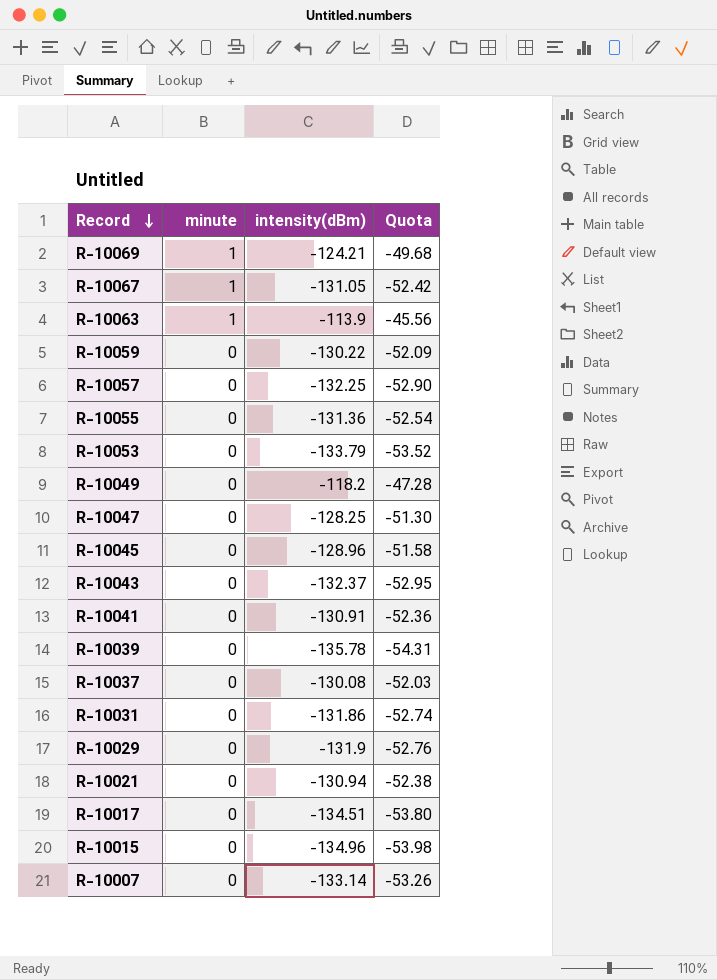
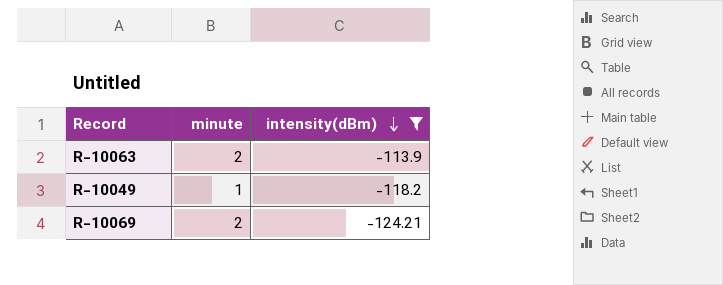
filter: none -> intensity(dBm) >= -124.21
row order: Record descending -> intensity(dBm) descending
column Quota | formula: [intensity(dBm)] * 0.4 -> none
R-10063 | minute: 1 -> 2
R-10049 | minute: 0 -> 1
R-10069 | minute: 1 -> 2

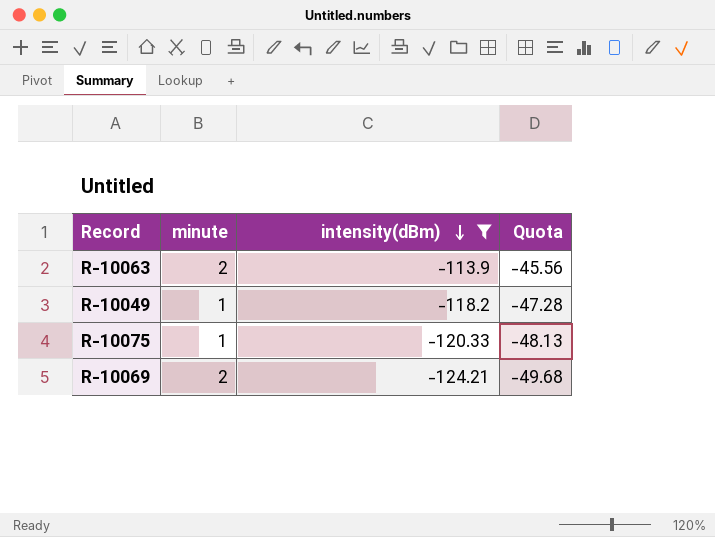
column Quota | formula: none -> [intensity(dBm)] * 0.4
row R-10075: none -> 1 | -120.33 | -48.13

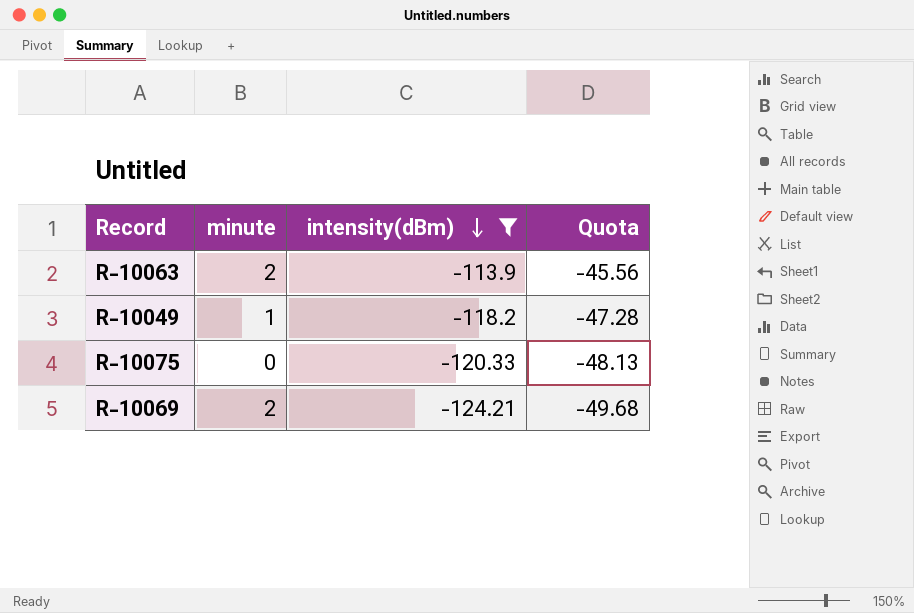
R-10075 | minute: 1 -> 0

